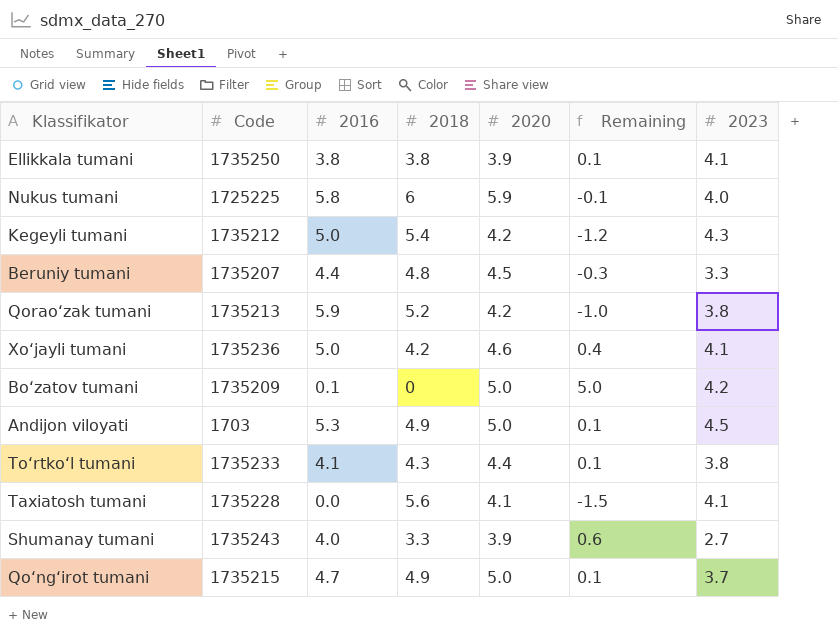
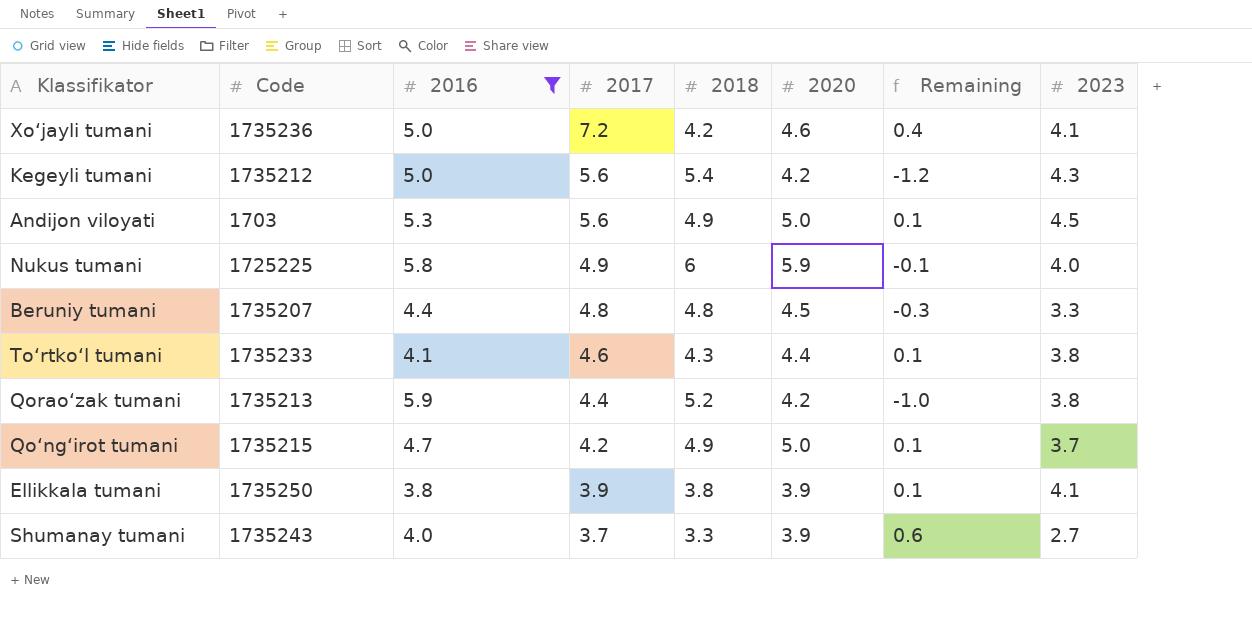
filter: none -> 2016 >= 3.8
row order: none -> 2017 descending
column 2017 | position: none -> 4

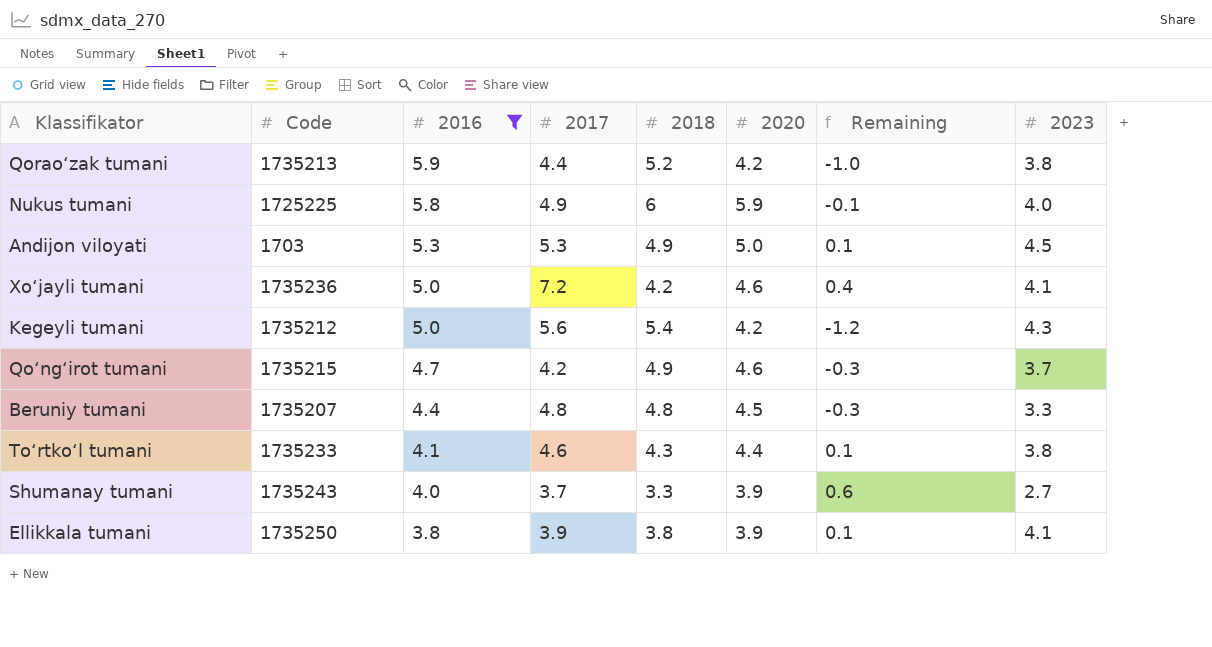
row order: 2017 descending -> 2016 descending
Andijon viloyati | 2017: 5.6 -> 5.3
Qo‘ng‘irot tumani | 2020: 5.0 -> 4.6
Qo‘ng‘irot tumani | Remaining: 0.1 -> -0.3

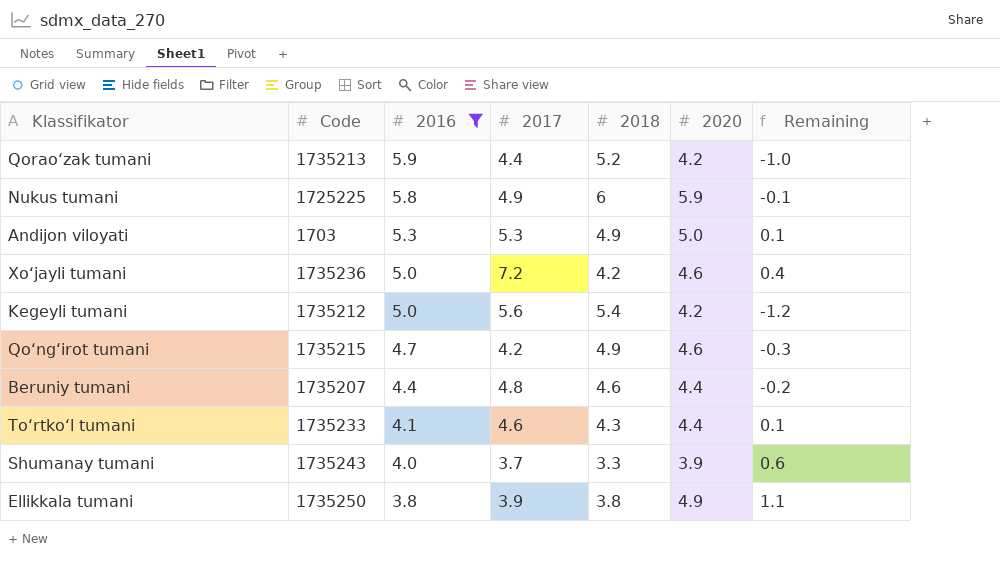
column 2023 | position: 8 -> none
Beruniy tumani | 2018: 4.8 -> 4.6
Beruniy tumani | 2020: 4.5 -> 4.4
Beruniy tumani | Remaining: -0.3 -> -0.2
Ellikkala tumani | 2020: 3.9 -> 4.9
Ellikkala tumani | Remaining: 0.1 -> 1.1

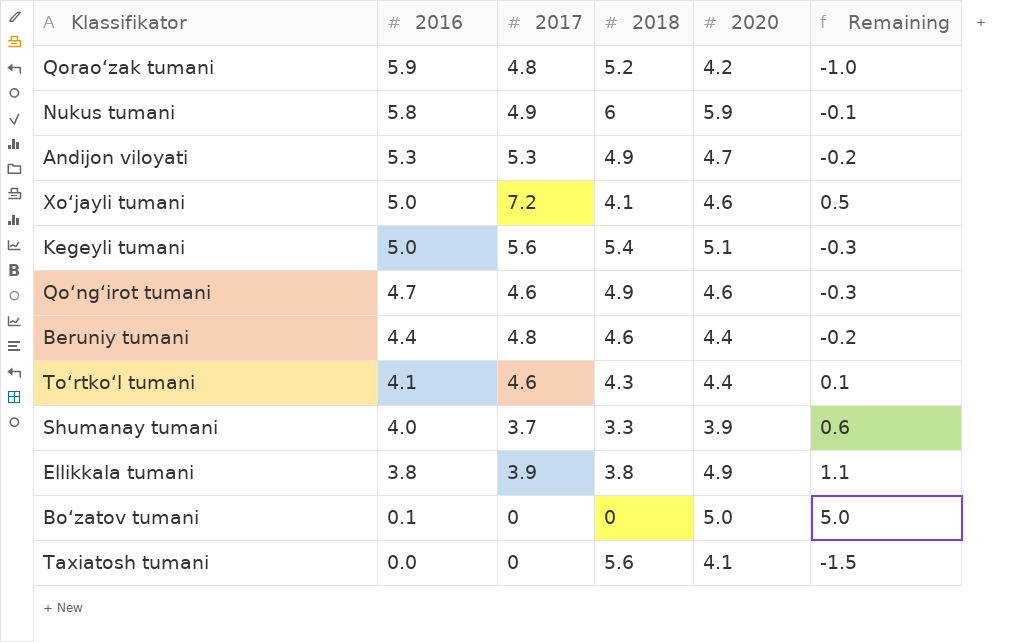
filter: 2016 >= 3.8 -> none
column Code | position: 2 -> none
Qorao‘zak tumani | 2017: 4.4 -> 4.8
Andijon viloyati | 2020: 5.0 -> 4.7
Andijon viloyati | Remaining: 0.1 -> -0.2
Xo‘jayli tumani | 2018: 4.2 -> 4.1
Xo‘jayli tumani | Remaining: 0.4 -> 0.5
Kegeyli tumani | 2020: 4.2 -> 5.1
Kegeyli tumani | Remaining: -1.2 -> -0.3
Qo‘ng‘irot tumani | 2017: 4.2 -> 4.6

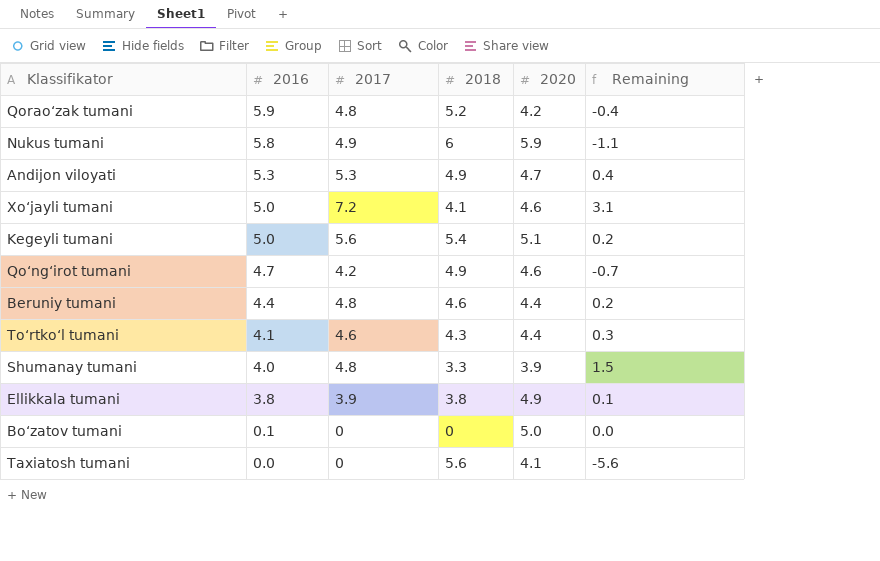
column Remaining | formula: [2020] - [2018] -> [2017] - [2018]
Qo‘ng‘irot tumani | 2017: 4.6 -> 4.2
Shumanay tumani | 2017: 3.7 -> 4.8

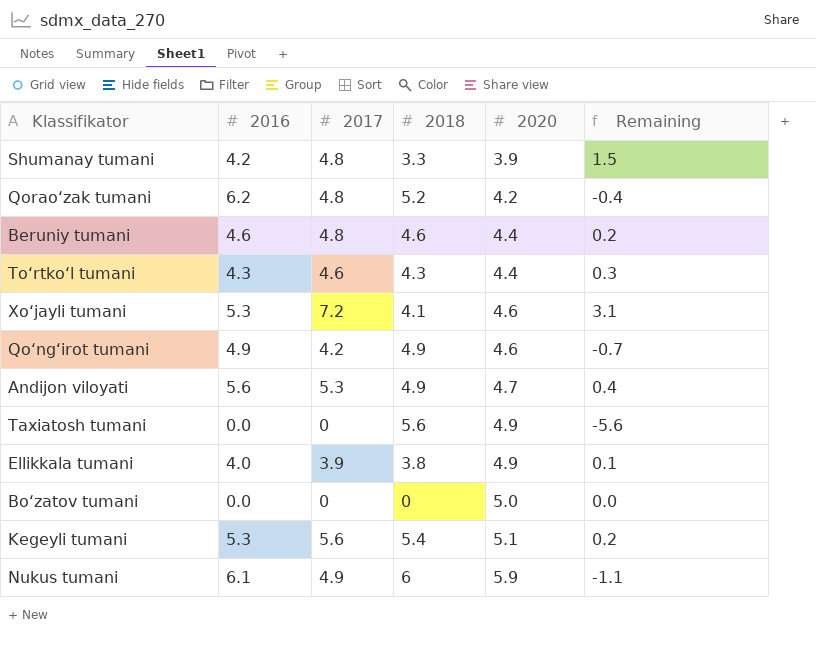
row order: 2016 descending -> 2020 ascending
Shumanay tumani | 2016: 4.0 -> 4.2
Qorao‘zak tumani | 2016: 5.9 -> 6.2
Beruniy tumani | 2016: 4.4 -> 4.6
To‘rtko‘l tumani | 2016: 4.1 -> 4.3
Xo‘jayli tumani | 2016: 5.0 -> 5.3
Qo‘ng‘irot tumani | 2016: 4.7 -> 4.9
Andijon viloyati | 2016: 5.3 -> 5.6
Taxiatosh tumani | 2020: 4.1 -> 4.9
Ellikkala tumani | 2016: 3.8 -> 4.0
Bo‘zatov tumani | 2016: 0.1 -> 0.0
Kegeyli tumani | 2016: 5.0 -> 5.3
Nukus tumani | 2016: 5.8 -> 6.1

